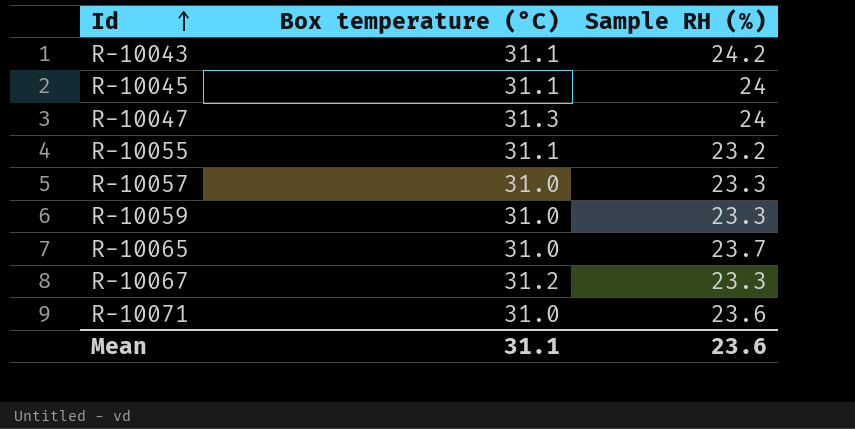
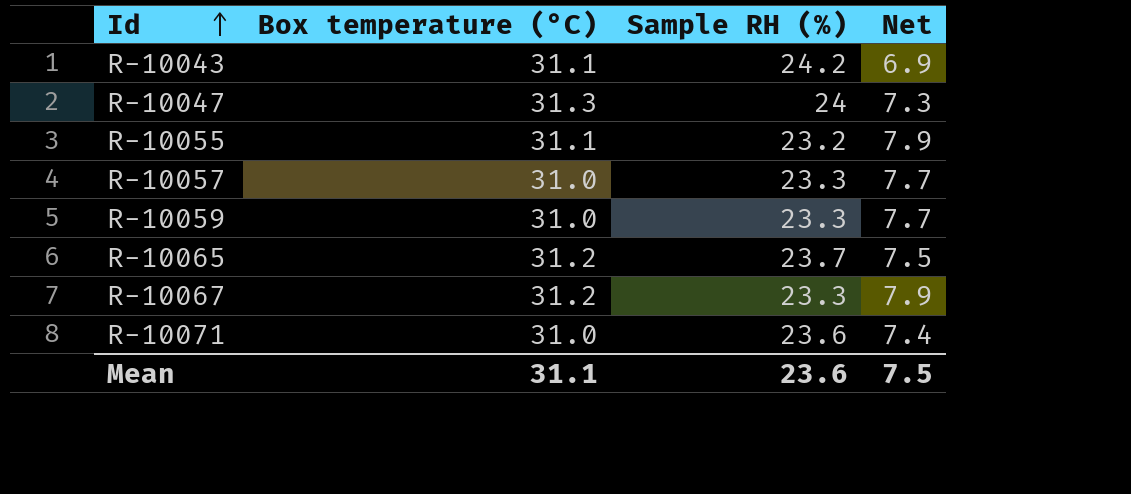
column Net | formula: none -> [Box temperature (°C)] - [Sample RH (%)]
row R-10045: 31.1 | 24 -> none
R-10065 | Box temperature (°C): 31.0 -> 31.2

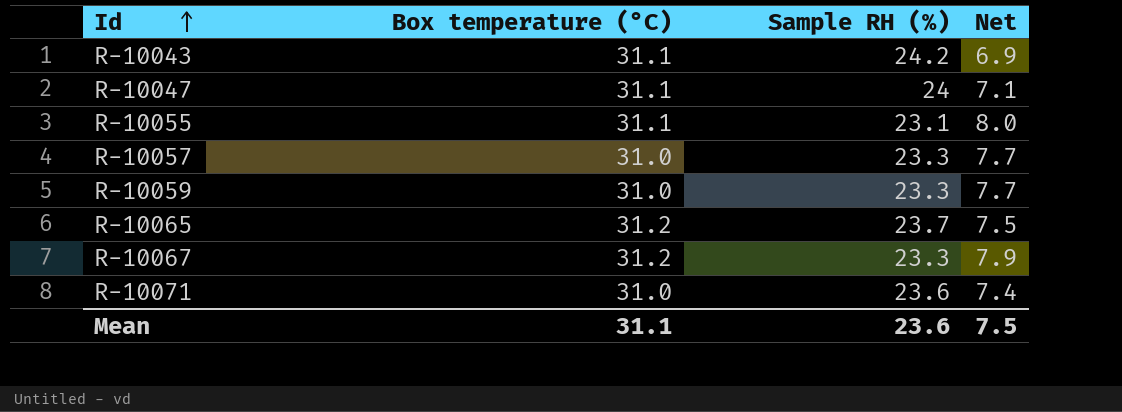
R-10047 | Box temperature (°C): 31.3 -> 31.1
R-10047 | Net: 7.3 -> 7.1
R-10055 | Sample RH (%): 23.2 -> 23.1
R-10055 | Net: 7.9 -> 8.0

